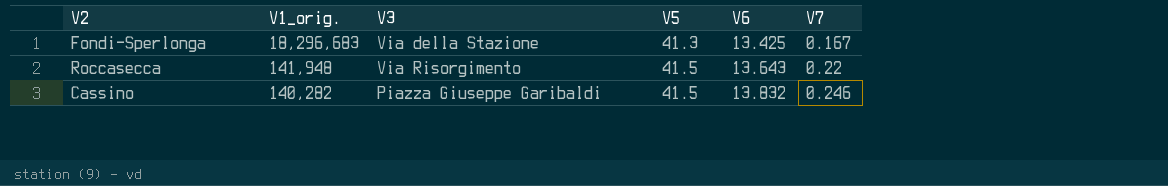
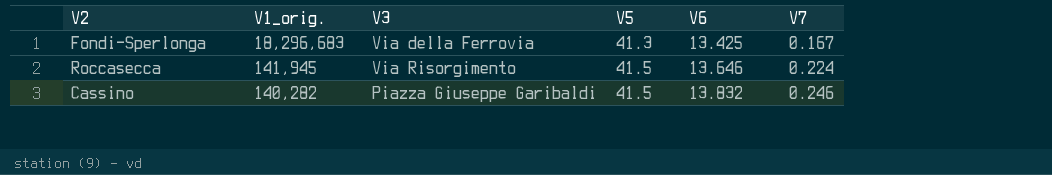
Fondi-Sperlonga | V3: Via della Stazione -> Via della Ferrovia
Roccasecca | V1_orig.: 141,948 -> 141,945
Roccasecca | V6: 13.643 -> 13.646
Roccasecca | V7: 0.22 -> 0.224

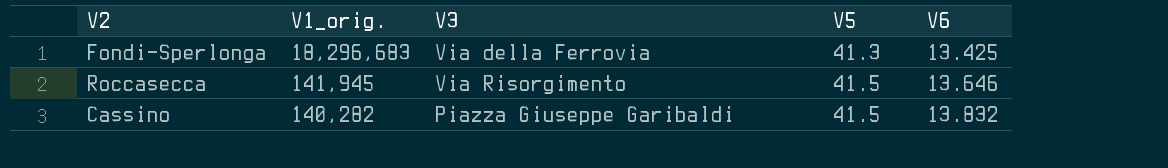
column V7 | position: 6 -> none

